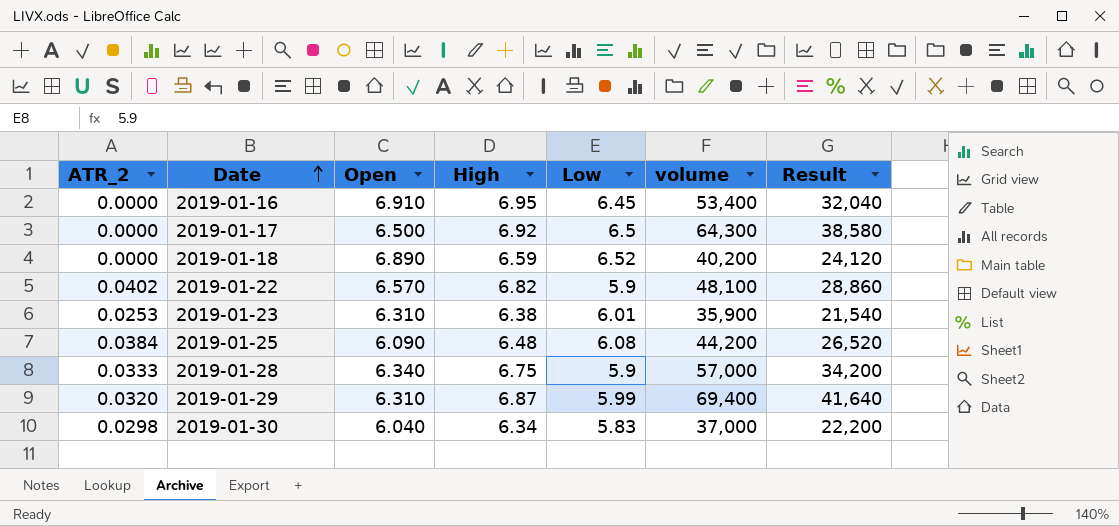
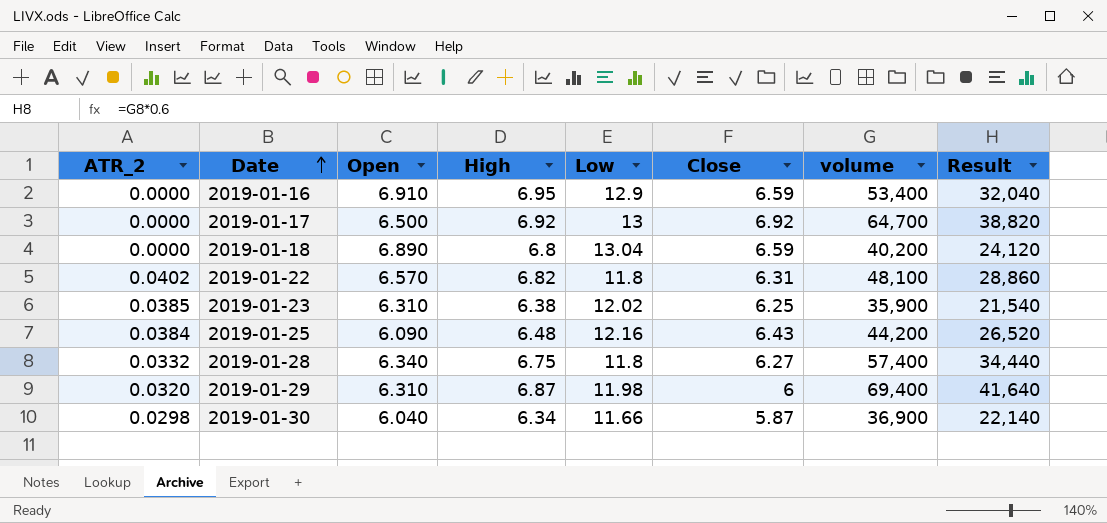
column Close | position: none -> 6
2019-01-16 | Low: 6.45 -> 12.9
2019-01-17 | Low: 6.5 -> 13
2019-01-17 | volume: 64,300 -> 64,700
2019-01-17 | Result: 38,580 -> 38,820
2019-01-18 | High: 6.59 -> 6.8
2019-01-18 | Low: 6.52 -> 13.04
2019-01-22 | Low: 5.9 -> 11.8
2019-01-23 | ATR_2: 0.0253 -> 0.0385
2019-01-23 | Low: 6.01 -> 12.02
2019-01-25 | Low: 6.08 -> 12.16
2019-01-28 | ATR_2: 0.0333 -> 0.0332
2019-01-28 | Low: 5.9 -> 11.8
2019-01-28 | volume: 57,000 -> 57,400
2019-01-28 | Result: 34,200 -> 34,440
2019-01-29 | Low: 5.99 -> 11.98
2019-01-30 | Low: 5.83 -> 11.66
2019-01-30 | volume: 37,000 -> 36,900
2019-01-30 | Result: 22,200 -> 22,140

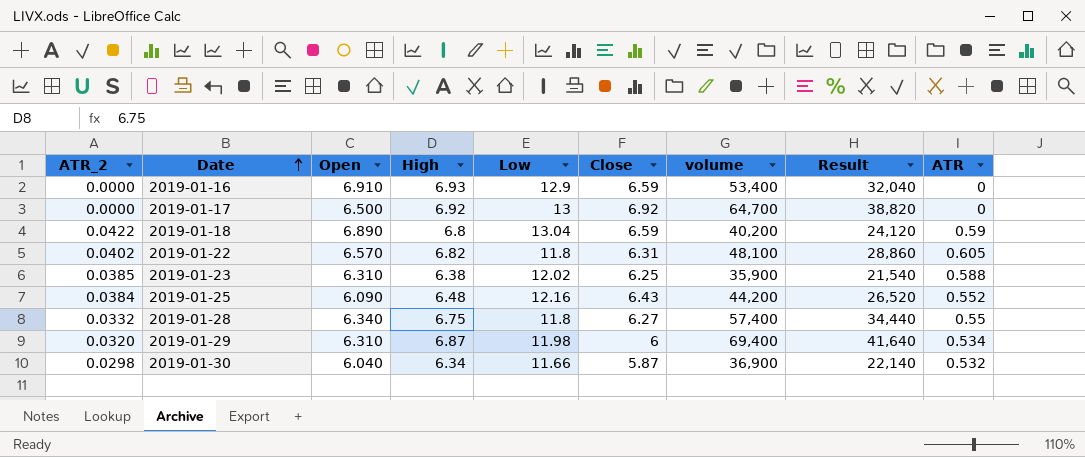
column ATR | position: none -> 9
2019-01-16 | High: 6.95 -> 6.93
2019-01-18 | ATR_2: 0.0000 -> 0.0422

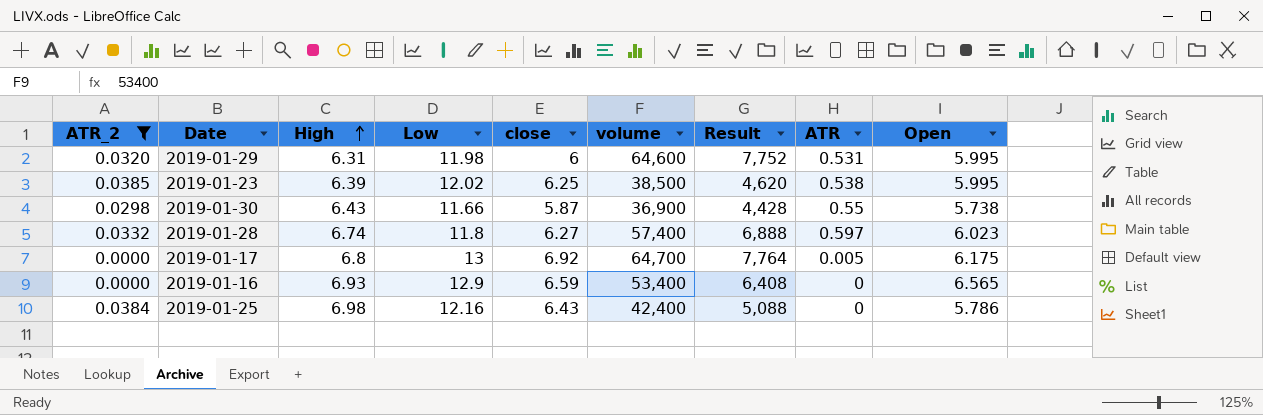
filter: none -> ATR_2 <= 0.0385
row order: Date ascending -> High ascending
column name: Close -> close
column Result | formula: [volume] * 0.6 -> [volume] * 0.12
column Open | position: 3 -> 9
2019-01-29 | High: 6.87 -> 6.31
2019-01-29 | volume: 69,400 -> 64,600
2019-01-29 | ATR: 0.534 -> 0.531
2019-01-29 | Open: 6.310 -> 5.995
2019-01-23 | High: 6.38 -> 6.39
2019-01-23 | volume: 35,900 -> 38,500
2019-01-23 | ATR: 0.588 -> 0.538
2019-01-23 | Open: 6.310 -> 5.995
2019-01-30 | High: 6.34 -> 6.43
2019-01-30 | ATR: 0.532 -> 0.55
2019-01-30 | Open: 6.040 -> 5.738
2019-01-28 | High: 6.75 -> 6.74
2019-01-28 | ATR: 0.55 -> 0.597
2019-01-28 | Open: 6.340 -> 6.023
2019-01-17 | High: 6.92 -> 6.8
2019-01-17 | ATR: 0 -> 0.005
2019-01-17 | Open: 6.500 -> 6.175
2019-01-16 | Open: 6.910 -> 6.565
2019-01-25 | High: 6.48 -> 6.98
2019-01-25 | volume: 44,200 -> 42,400
2019-01-25 | ATR: 0.552 -> 0
2019-01-25 | Open: 6.090 -> 5.786

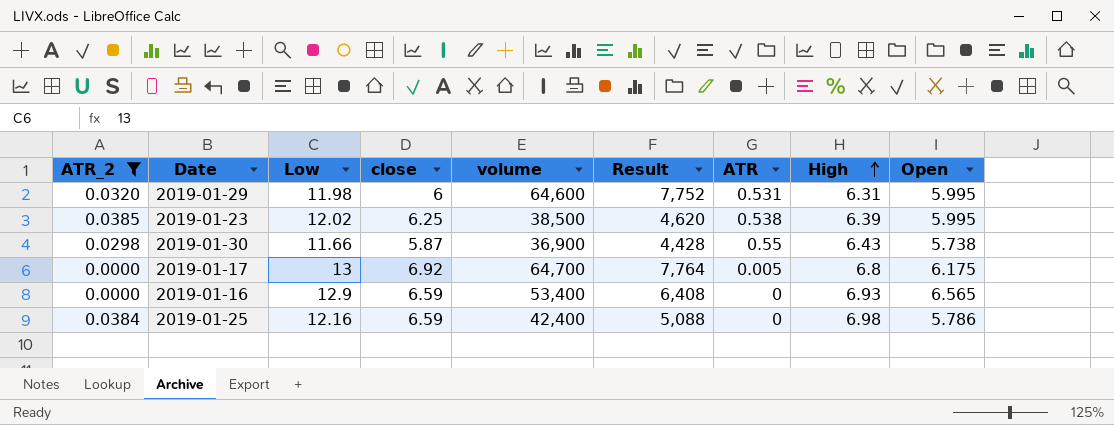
column High | position: 3 -> 8
row 2019-01-28: 0.0332 | 6.74 | 11.8 | 6.27 | 57,400 | 6,888 | 0.597 | 6.023 -> none
2019-01-25 | close: 6.43 -> 6.59

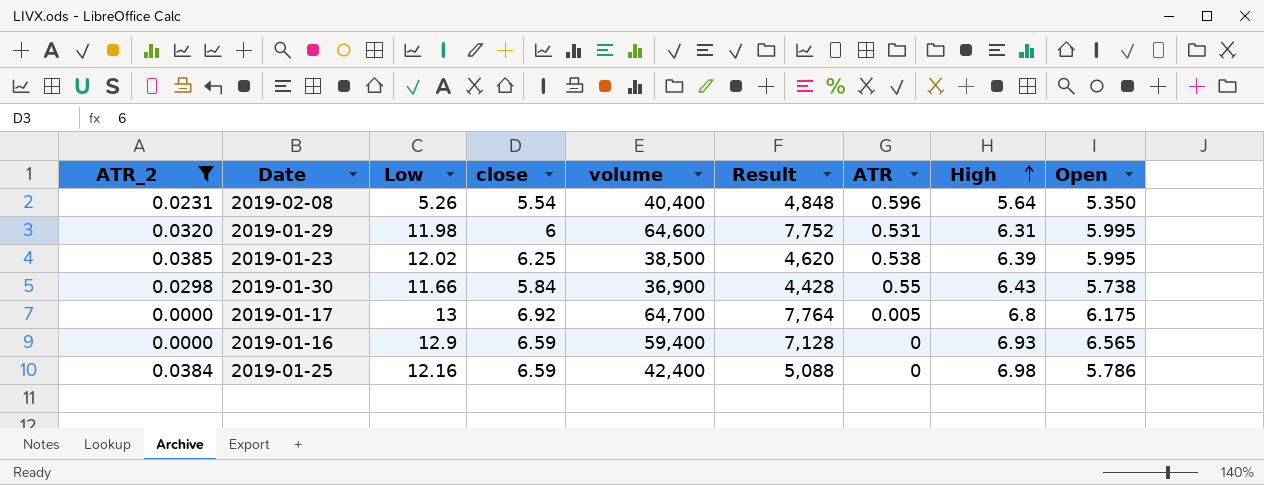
row 2019-02-08: none -> 0.0231 | 5.26 | 5.54 | 40,400 | 4,848 | 0.596 | 5.64 | 5.350
2019-01-30 | close: 5.87 -> 5.84
2019-01-16 | volume: 53,400 -> 59,400
2019-01-16 | Result: 6,408 -> 7,128

